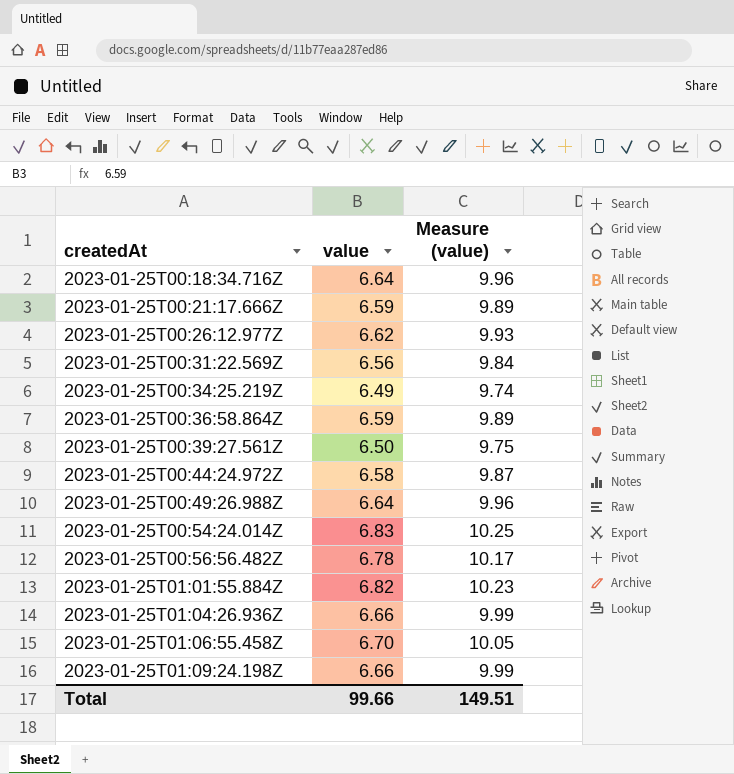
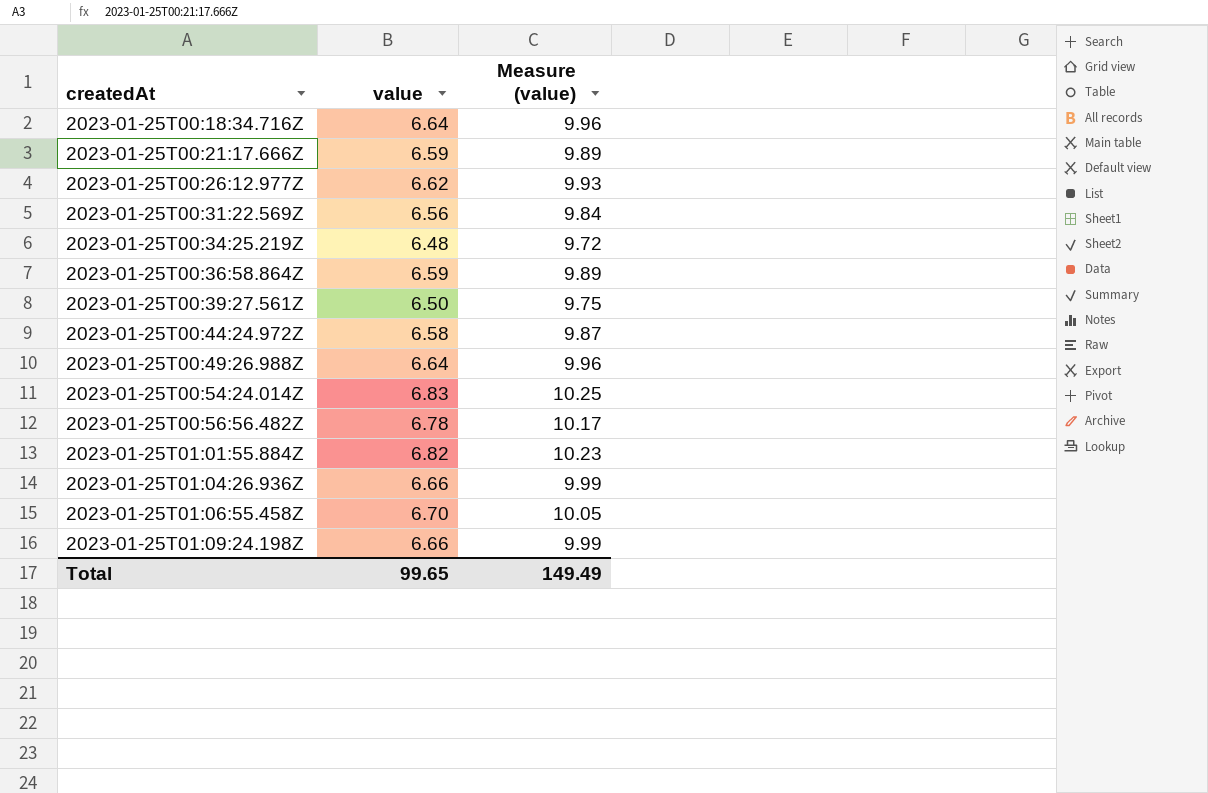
2023-01-25T00:34:25.219Z | value: 6.49 -> 6.48
2023-01-25T00:34:25.219Z | Measure (value): 9.74 -> 9.72
Total | value: 99.66 -> 99.65
Total | Measure (value): 149.51 -> 149.49

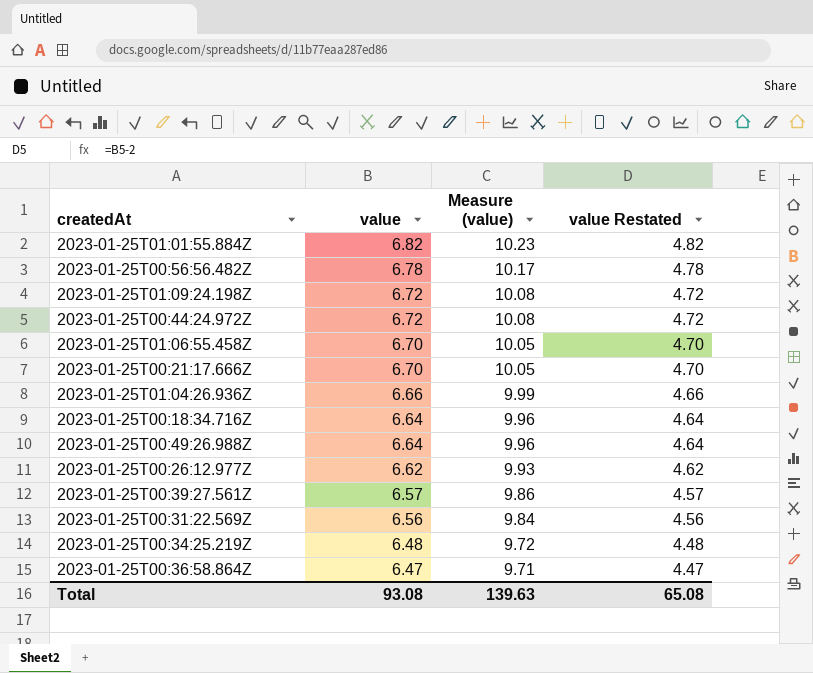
row order: createdAt ascending -> value descending
column value Restated | formula: none -> [value] - 2
row 2023-01-25T00:54:24.014Z: 6.83 | 10.25 -> none
2023-01-25T01:09:24.198Z | value: 6.66 -> 6.72
2023-01-25T01:09:24.198Z | Measure (value): 9.99 -> 10.08
2023-01-25T00:44:24.972Z | value: 6.58 -> 6.72
2023-01-25T00:44:24.972Z | Measure (value): 9.87 -> 10.08
2023-01-25T00:21:17.666Z | value: 6.59 -> 6.70
2023-01-25T00:21:17.666Z | Measure (value): 9.89 -> 10.05
2023-01-25T00:39:27.561Z | value: 6.50 -> 6.57
2023-01-25T00:39:27.561Z | Measure (value): 9.75 -> 9.86
2023-01-25T00:36:58.864Z | value: 6.59 -> 6.47
2023-01-25T00:36:58.864Z | Measure (value): 9.89 -> 9.71
Total | value: 99.65 -> 93.08
Total | Measure (value): 149.49 -> 139.63

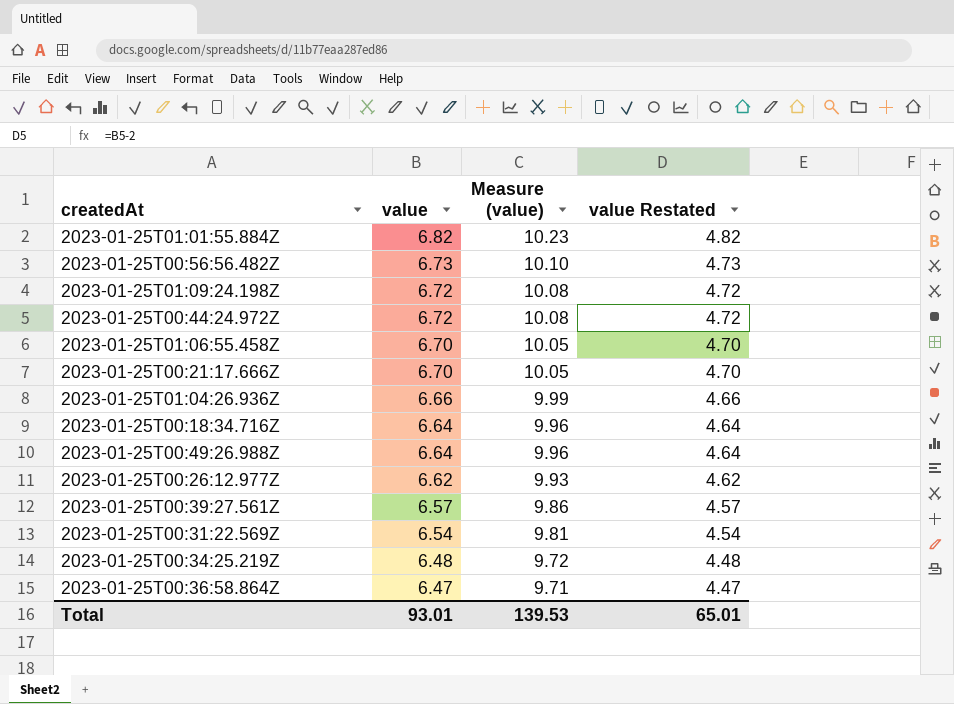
2023-01-25T00:56:56.482Z | value: 6.78 -> 6.73
2023-01-25T00:56:56.482Z | Measure (value): 10.17 -> 10.10
2023-01-25T00:56:56.482Z | value Restated: 4.78 -> 4.73
2023-01-25T00:31:22.569Z | value: 6.56 -> 6.54
2023-01-25T00:31:22.569Z | Measure (value): 9.84 -> 9.81
2023-01-25T00:31:22.569Z | value Restated: 4.56 -> 4.54
Total | value: 93.08 -> 93.01
Total | Measure (value): 139.63 -> 139.53
Total | value Restated: 65.08 -> 65.01

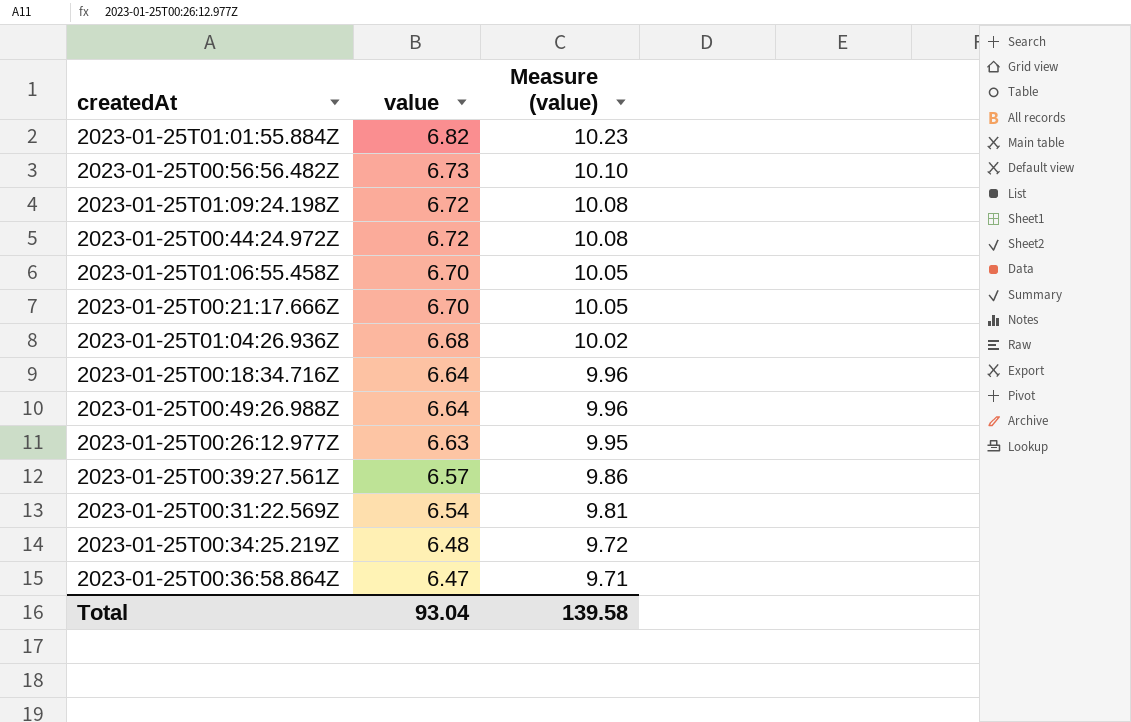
column value Restated | formula: [value] - 2 -> none
2023-01-25T01:04:26.936Z | value: 6.66 -> 6.68
2023-01-25T01:04:26.936Z | Measure (value): 9.99 -> 10.02
2023-01-25T00:26:12.977Z | value: 6.62 -> 6.63
2023-01-25T00:26:12.977Z | Measure (value): 9.93 -> 9.95
Total | value: 93.01 -> 93.04
Total | Measure (value): 139.53 -> 139.58

